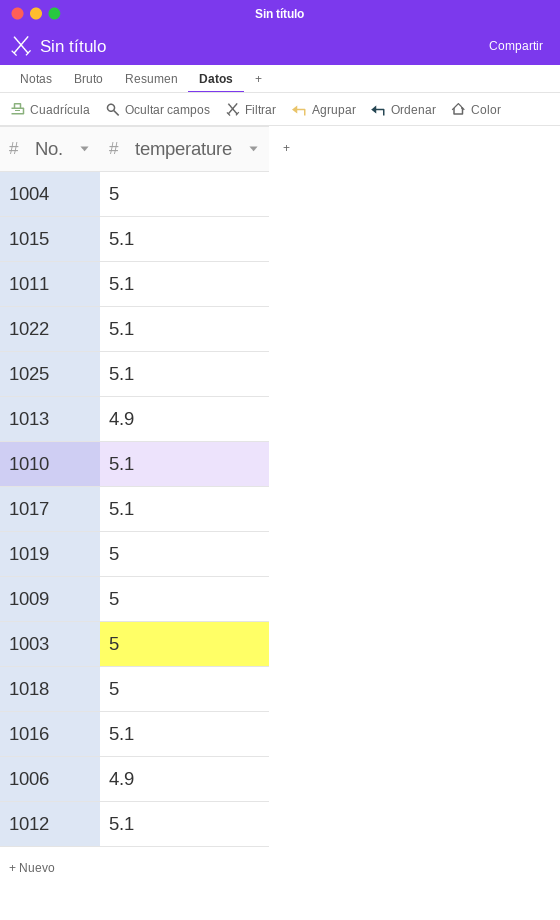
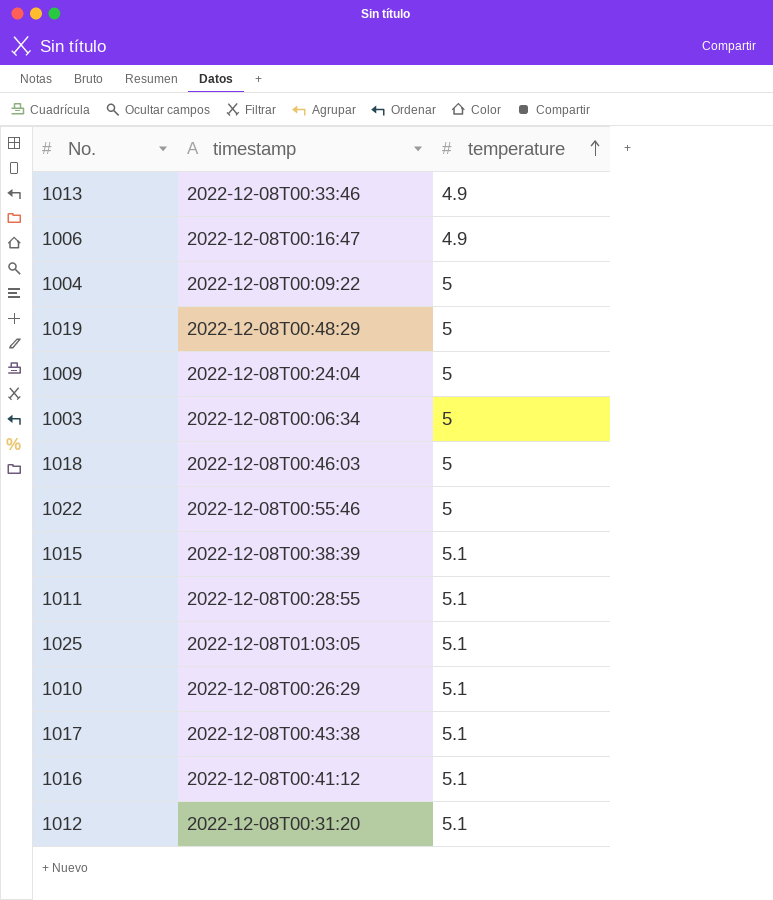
row order: none -> temperature ascending
column timestamp | position: none -> 2
1022 | temperature: 5.1 -> 5

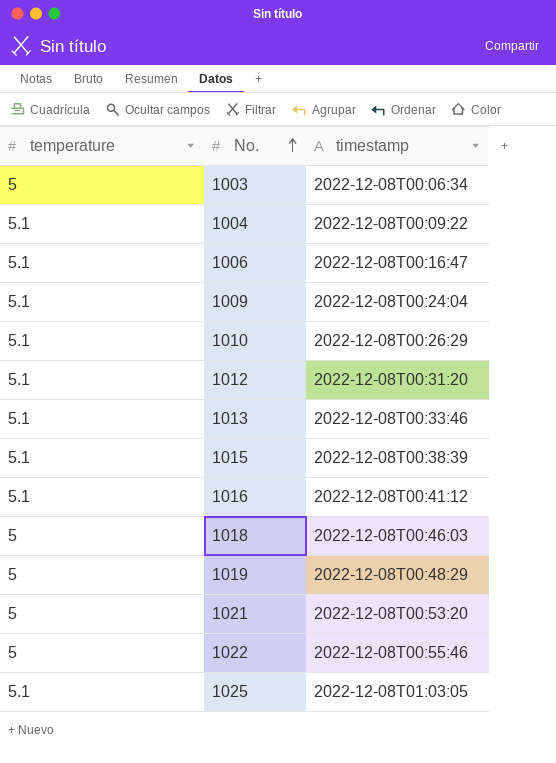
row order: temperature ascending -> No. ascending
column temperature | position: 3 -> 1
row 1011: 2022-12-08T00:28:55 | 5.1 -> none
row 1017: 2022-12-08T00:43:38 | 5.1 -> none
1004 | temperature: 5 -> 5.1
1006 | temperature: 4.9 -> 5.1
1009 | temperature: 5 -> 5.1
1013 | temperature: 4.9 -> 5.1
row 1021: none -> 5 | 2022-12-08T00:53:20

